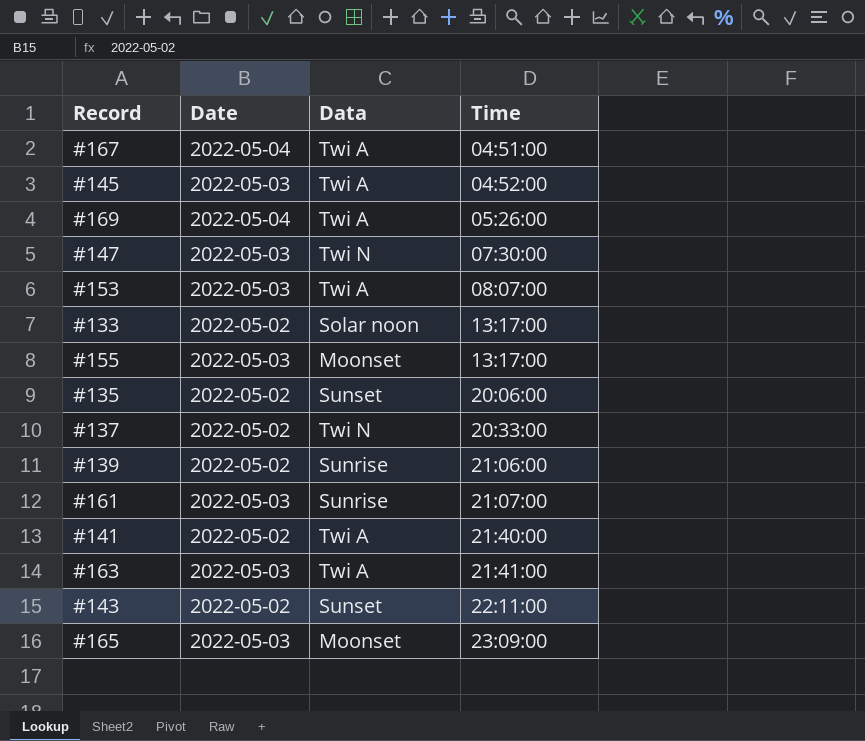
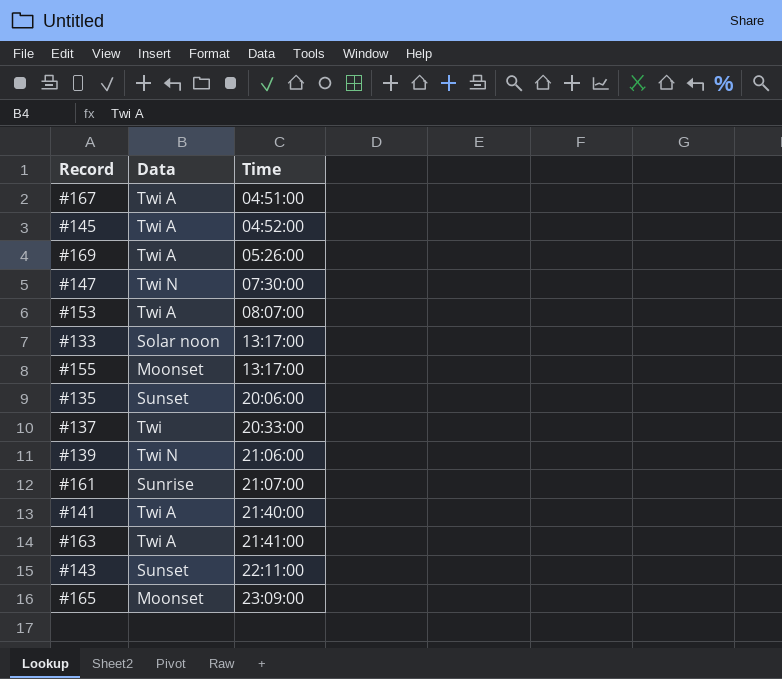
column Date | position: 2 -> none
#137 | Data: Twi N -> Twi
#139 | Data: Sunrise -> Twi N

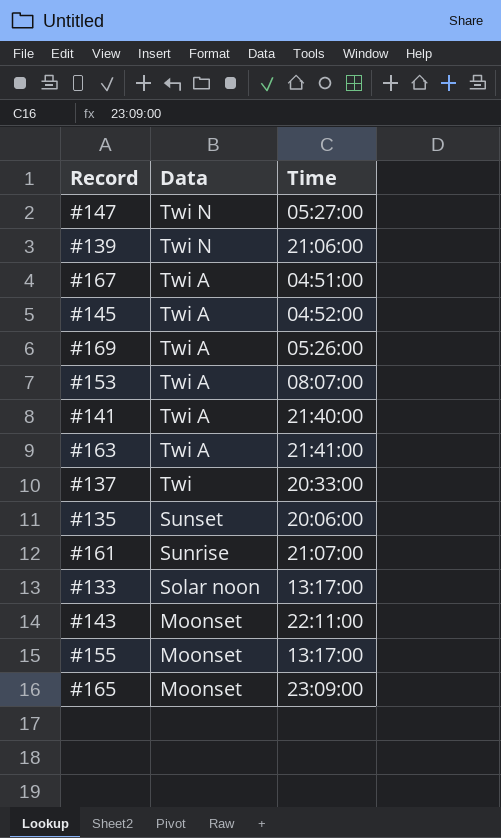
row order: Time ascending -> Data descending
#147 | Time: 07:30:00 -> 05:27:00
#143 | Data: Sunset -> Moonset

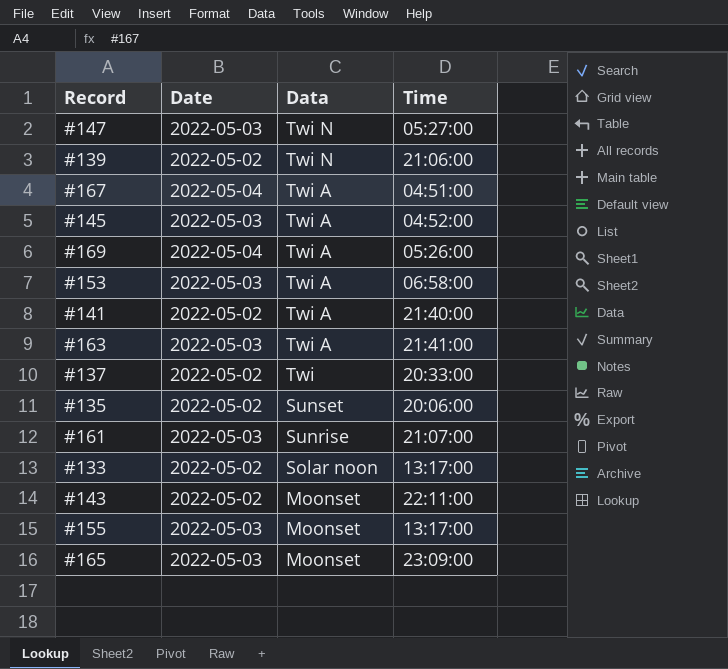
column Date | position: none -> 2
#153 | Time: 08:07:00 -> 06:58:00

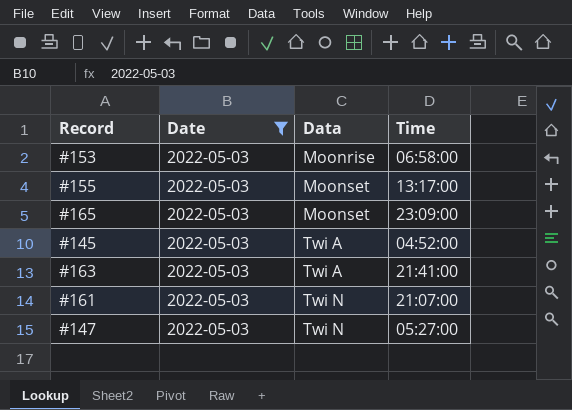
filter: none -> Date = 2022-05-03
row order: Data descending -> Data ascending
#153 | Data: Twi A -> Moonrise
#161 | Data: Sunrise -> Twi N

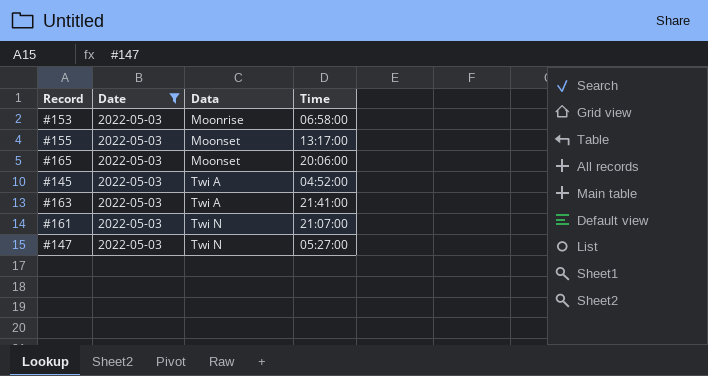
#165 | Time: 23:09:00 -> 20:06:00

